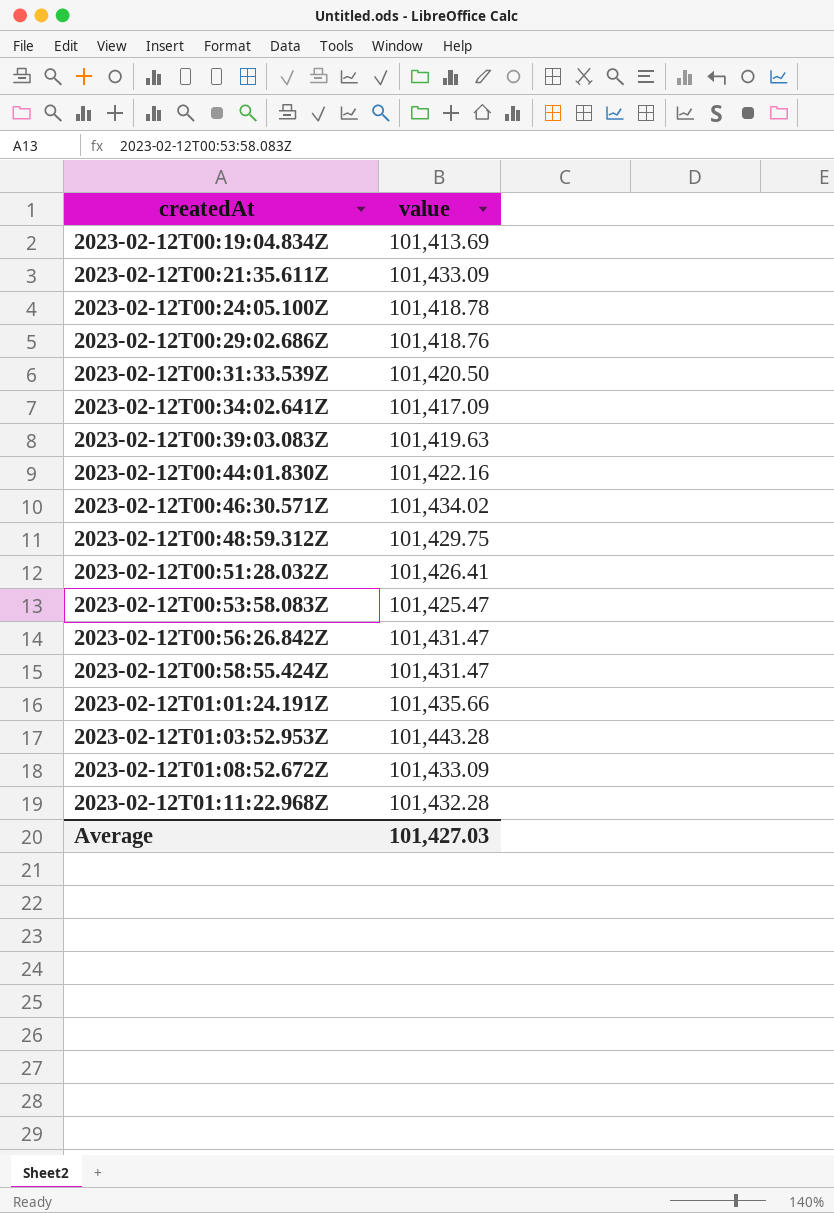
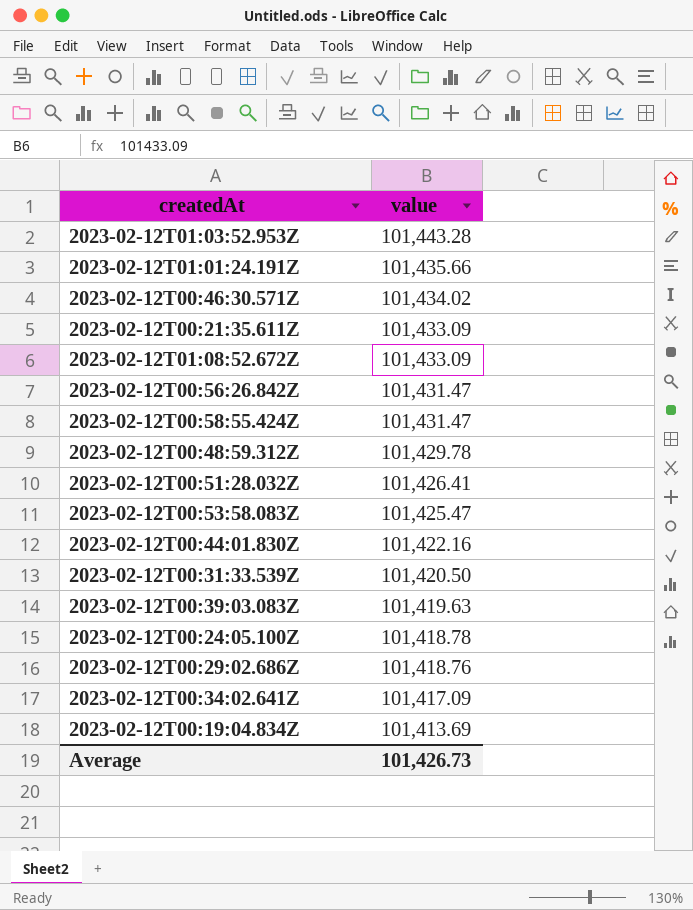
row order: createdAt ascending -> value descending
row 2023-02-12T01:11:22.968Z: 101,432.28 -> none
2023-02-12T00:48:59.312Z | value: 101,429.75 -> 101,429.78
Average | value: 101,427.03 -> 101,426.73

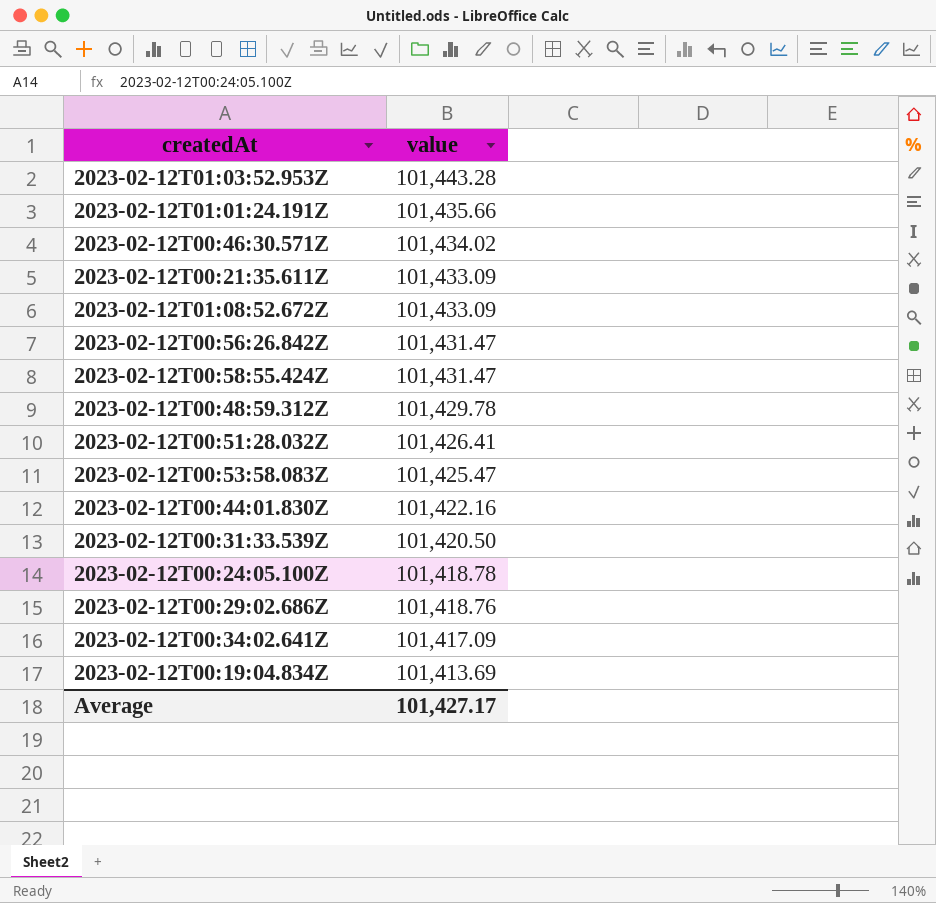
row 2023-02-12T00:39:03.083Z: 101,419.63 -> none
Average | value: 101,426.73 -> 101,427.17

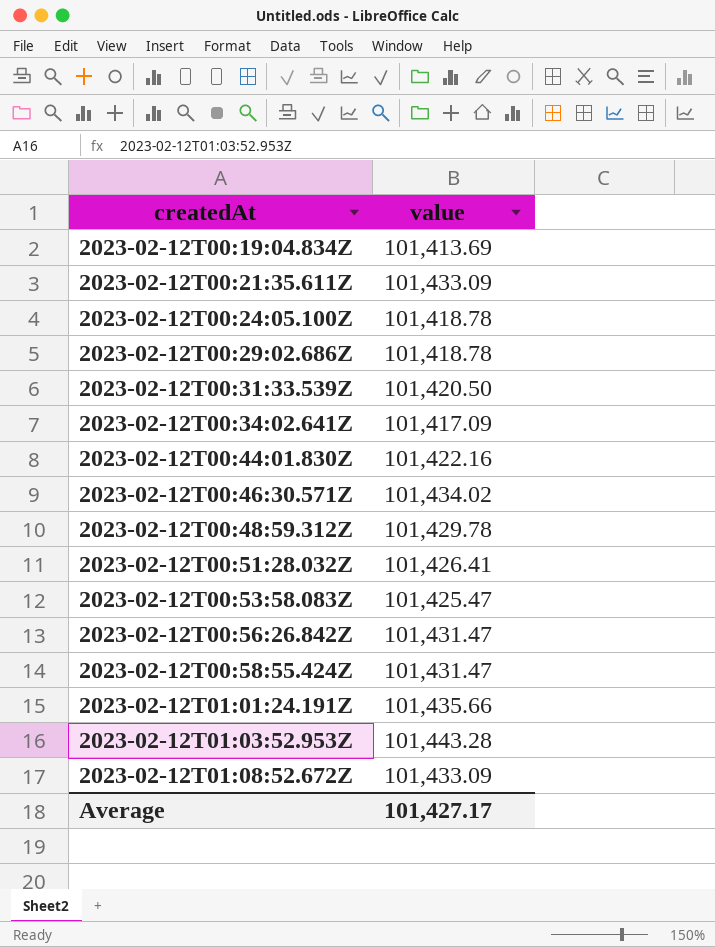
row order: value descending -> createdAt ascending
2023-02-12T00:29:02.686Z | value: 101,418.76 -> 101,418.78

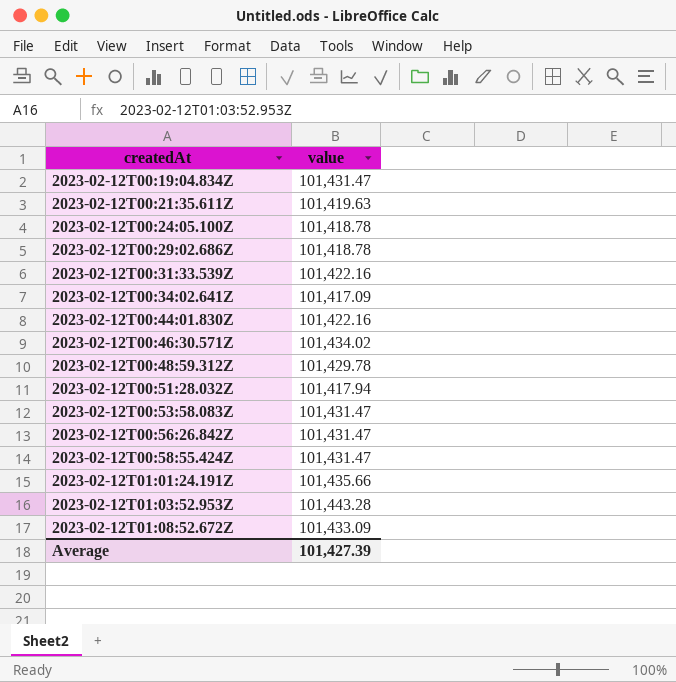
2023-02-12T00:19:04.834Z | value: 101,413.69 -> 101,431.47
2023-02-12T00:21:35.611Z | value: 101,433.09 -> 101,419.63
2023-02-12T00:31:33.539Z | value: 101,420.50 -> 101,422.16
2023-02-12T00:51:28.032Z | value: 101,426.41 -> 101,417.94
2023-02-12T00:53:58.083Z | value: 101,425.47 -> 101,431.47
Average | value: 101,427.17 -> 101,427.39

